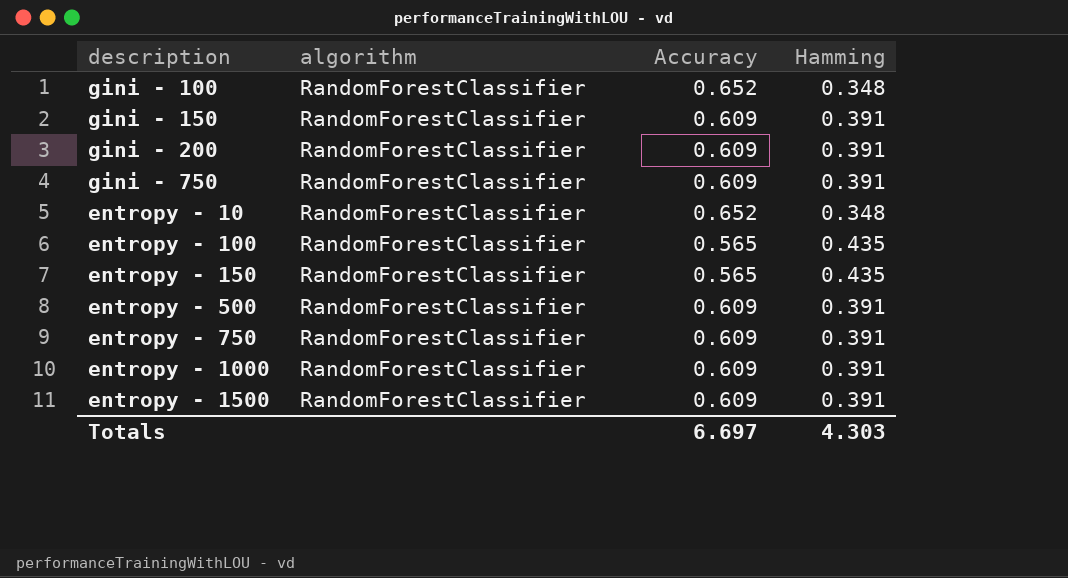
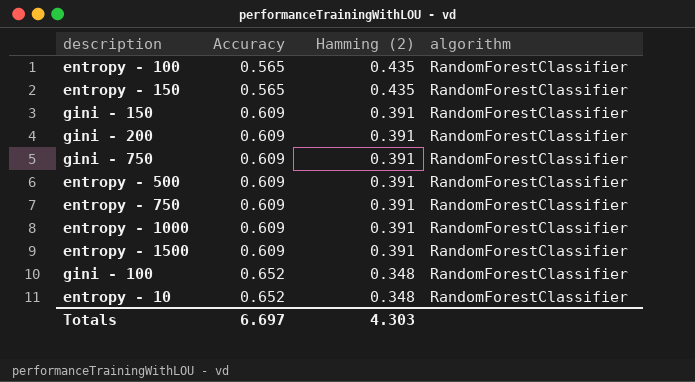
row order: none -> Accuracy ascending
column name: Hamming -> Hamming (2)
column algorithm | position: 2 -> 4

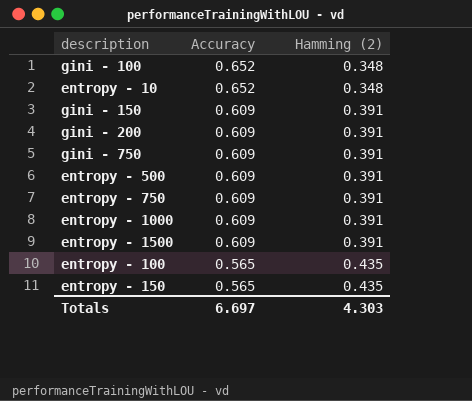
row order: Accuracy ascending -> Accuracy descending
column algorithm | position: 4 -> none

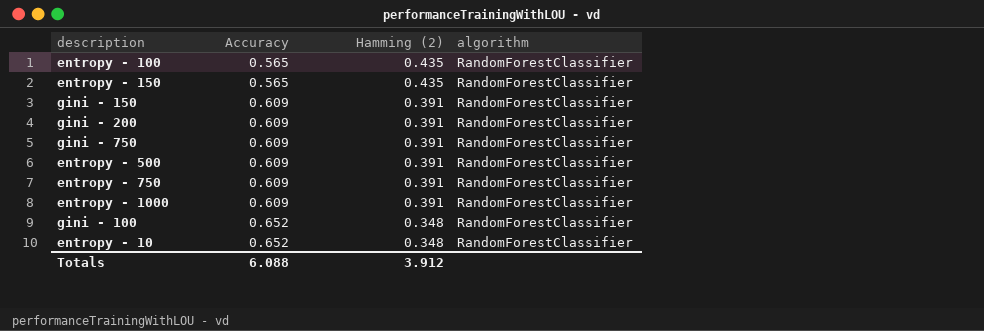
row order: Accuracy descending -> Accuracy ascending
column algorithm | position: none -> 4
row entropy - 1500: 0.609 | 0.391 -> none
Totals | Accuracy: 6.697 -> 6.088
Totals | Hamming (2): 4.303 -> 3.912

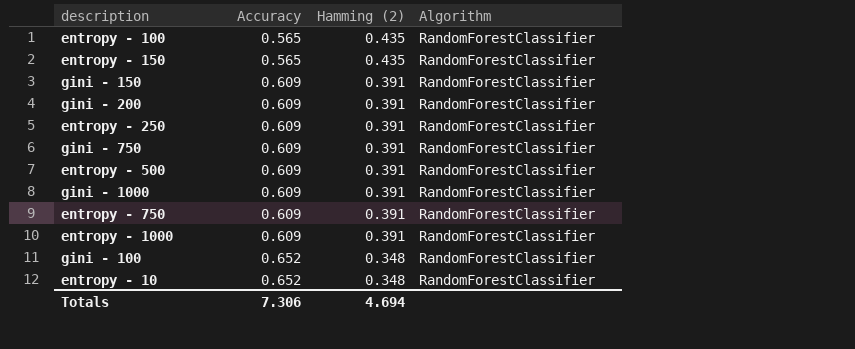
column name: algorithm -> Algorithm
row entropy - 250: none -> 0.609 | 0.391 | RandomForestClassifier
row gini - 1000: none -> 0.609 | 0.391 | RandomForestClassifier
Totals | Accuracy: 6.088 -> 7.306
Totals | Hamming (2): 3.912 -> 4.694

